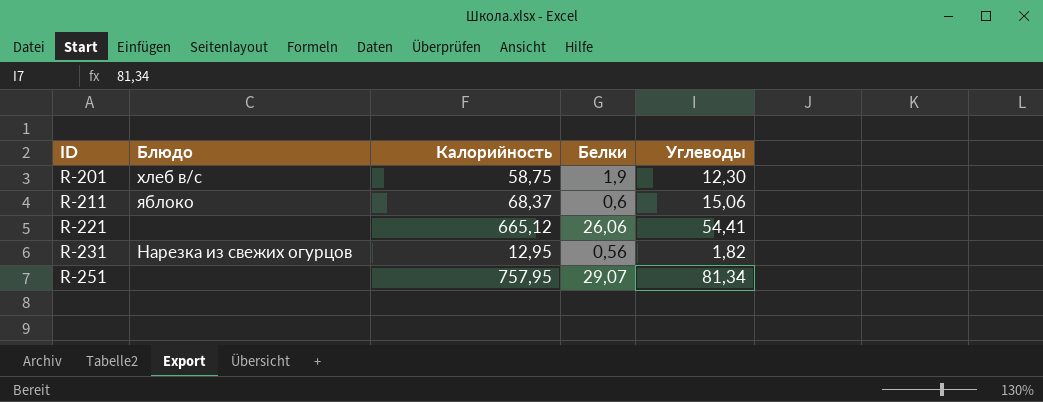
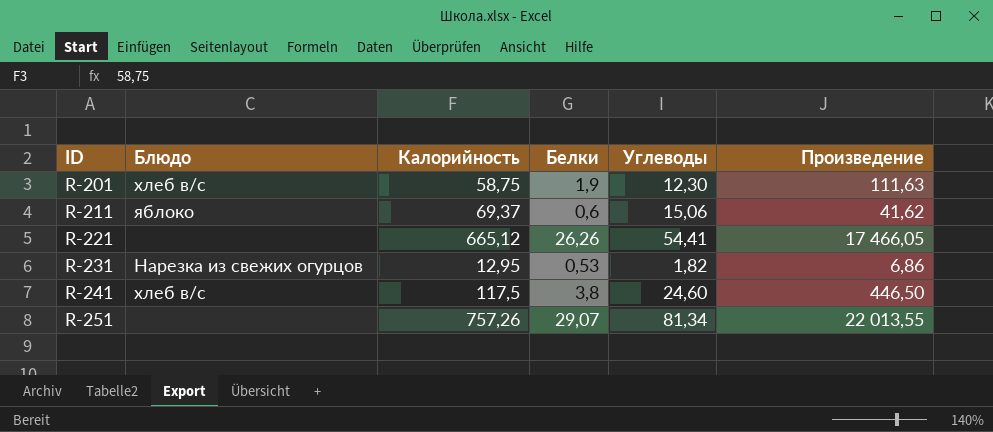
column Произведение | formula: none -> [Калорийность] * [Белки]
R-211 | Калорийность: 68,37 -> 69,37
R-221 | Белки: 26,06 -> 26,26
R-231 | Белки: 0,56 -> 0,53
row R-241: none -> хлеб в/с | 117,5 | 3,8 | 24,60 | 446,50
R-251 | Калорийность: 757,95 -> 757,26

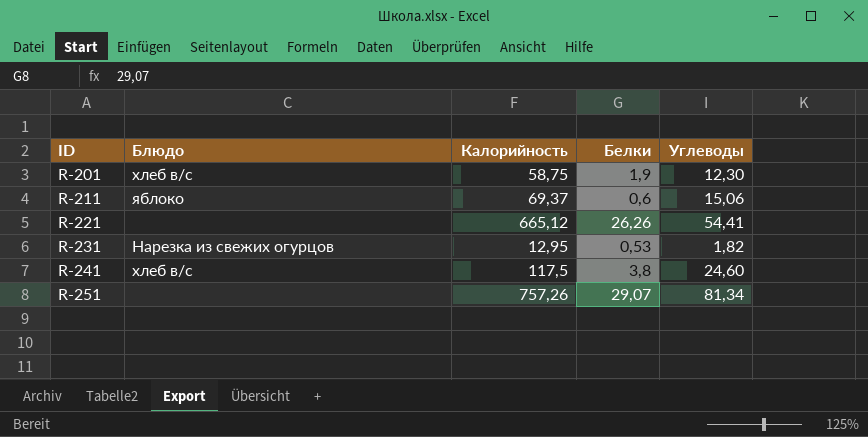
column Произведение | formula: [Калорийность] * [Белки] -> none

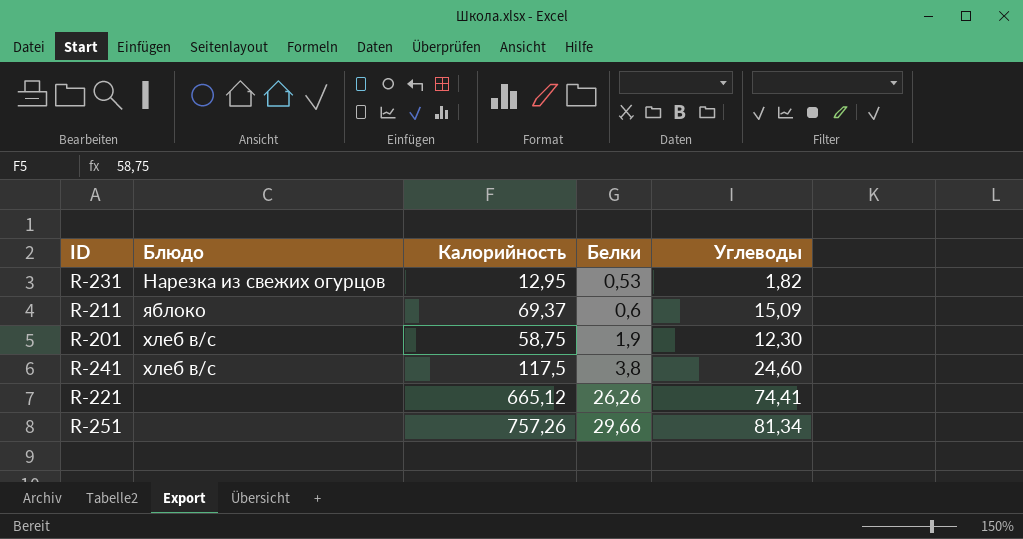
row order: ID ascending -> Белки ascending
R-211 | Углеводы: 15,06 -> 15,09
R-221 | Углеводы: 54,41 -> 74,41
R-251 | Белки: 29,07 -> 29,66

